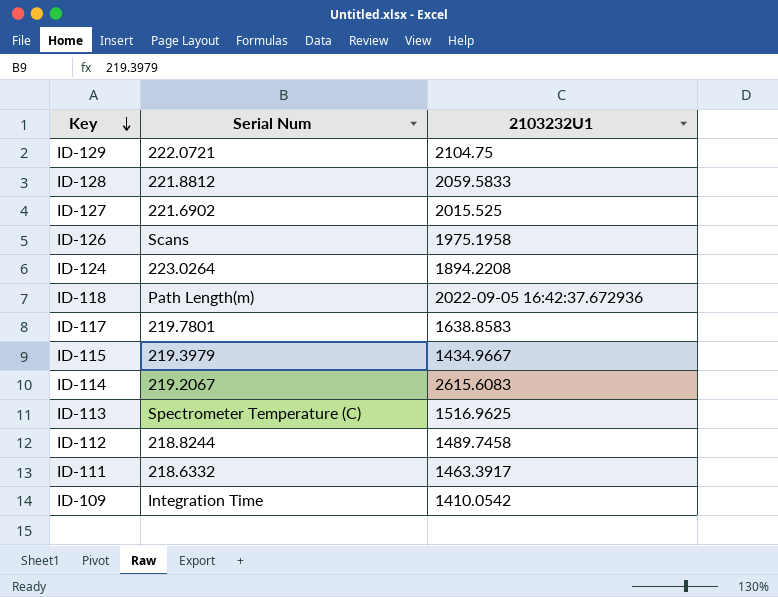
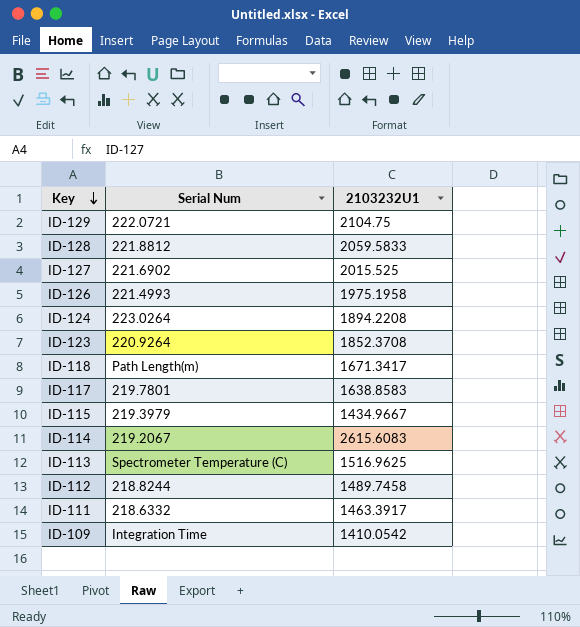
ID-126 | Serial Num: Scans -> 221.4993
row ID-123: none -> 220.9264 | 1852.3708
ID-118 | 2103232U1: 2022-09-05 16:42:37.672936 -> 1671.3417

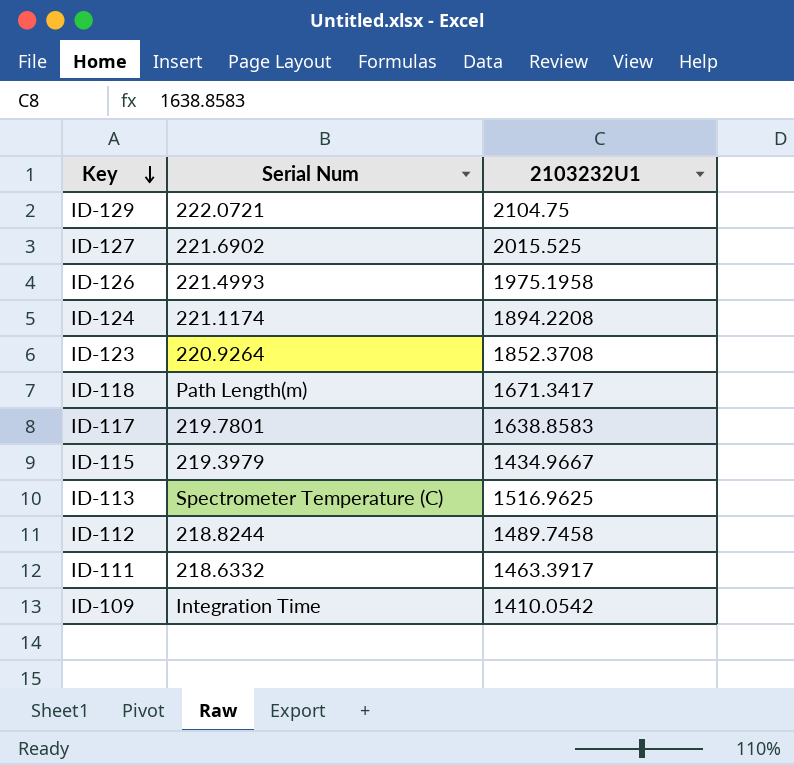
row ID-128: 221.8812 | 2059.5833 -> none
row ID-114: 219.2067 | 2615.6083 -> none
ID-124 | Serial Num: 223.0264 -> 221.1174

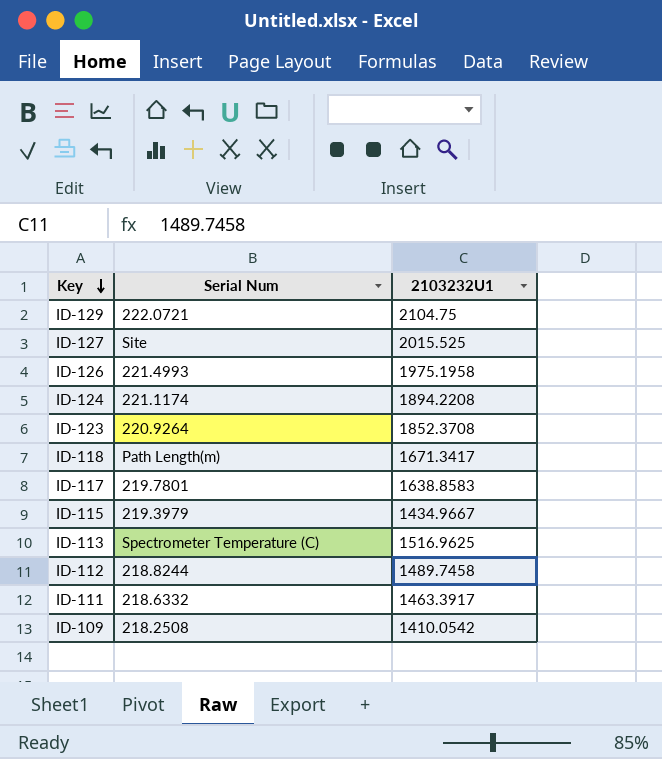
ID-127 | Serial Num: 221.6902 -> Site
ID-109 | Serial Num: Integration Time -> 218.2508

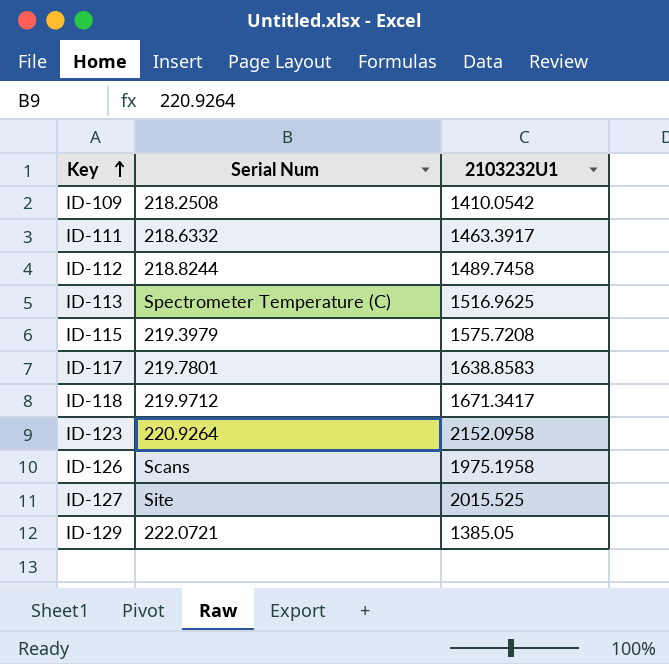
row order: Key descending -> Key ascending
row ID-124: 221.1174 | 1894.2208 -> none
ID-115 | 2103232U1: 1434.9667 -> 1575.7208
ID-118 | Serial Num: Path Length(m) -> 219.9712
ID-123 | 2103232U1: 1852.3708 -> 2152.0958
ID-126 | Serial Num: 221.4993 -> Scans
ID-129 | 2103232U1: 2104.75 -> 1385.05

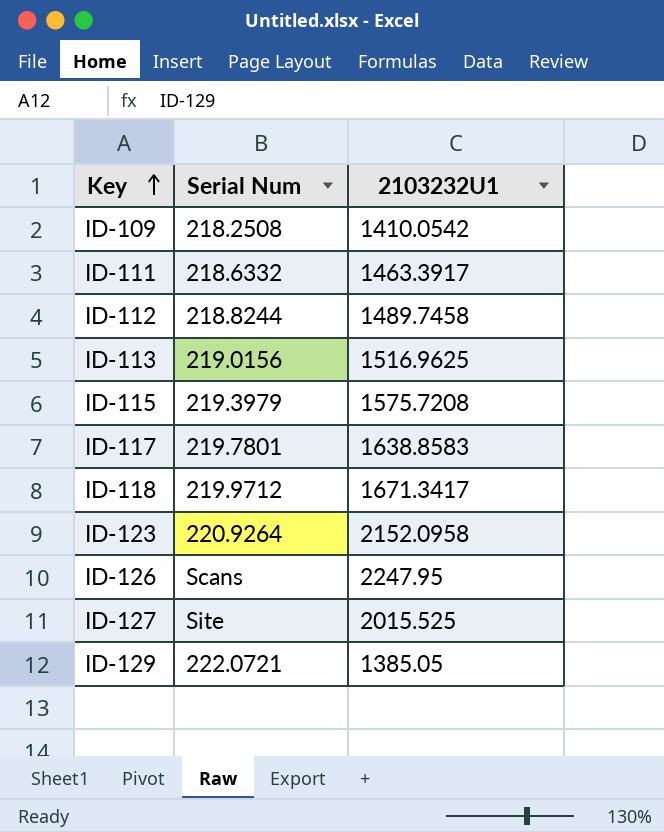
ID-113 | Serial Num: Spectrometer Temperature (C) -> 219.0156
ID-126 | 2103232U1: 1975.1958 -> 2247.95

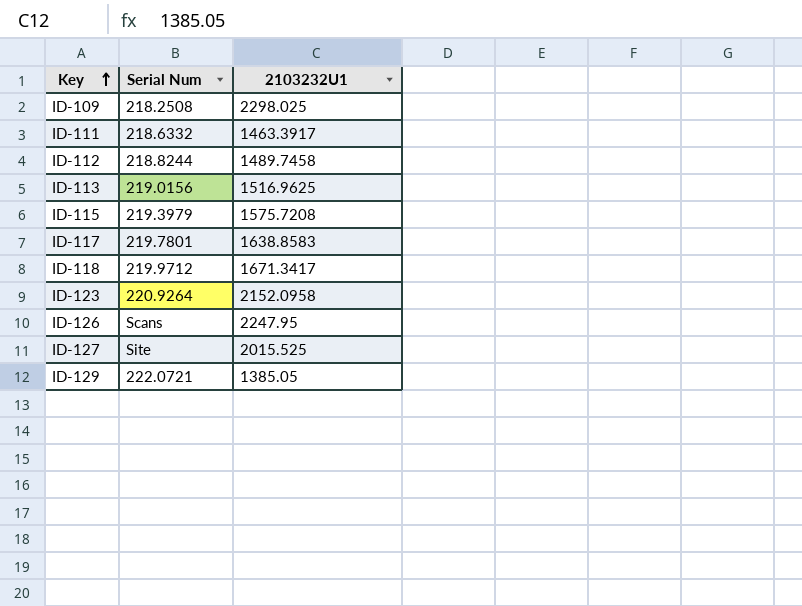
ID-109 | 2103232U1: 1410.0542 -> 2298.025

